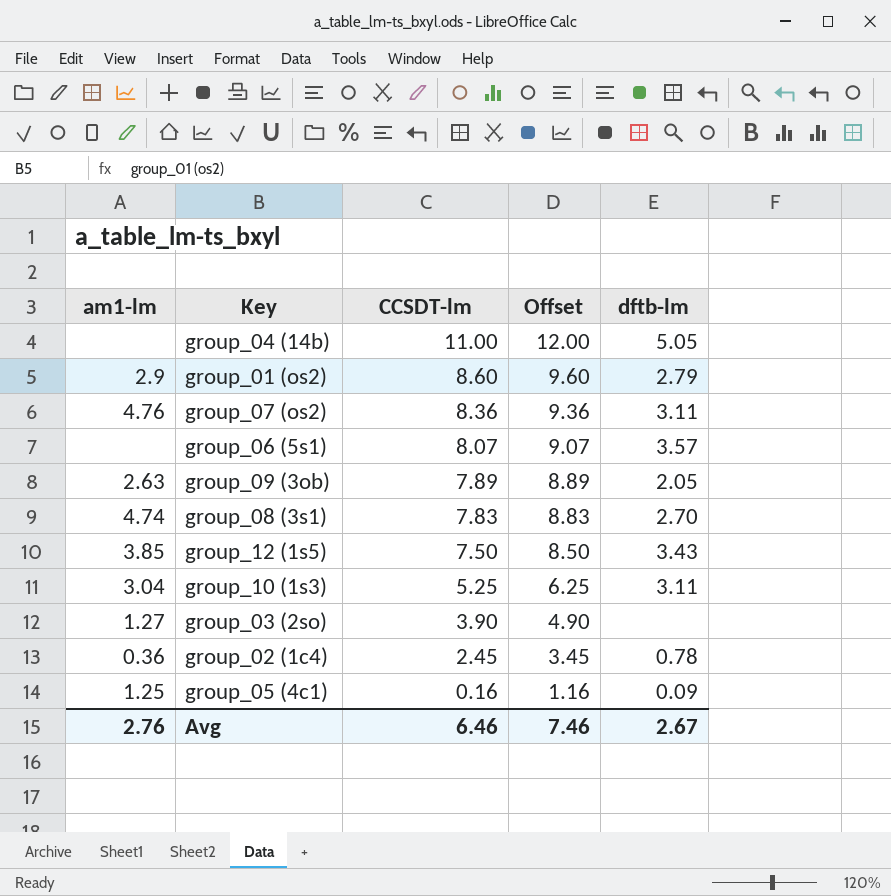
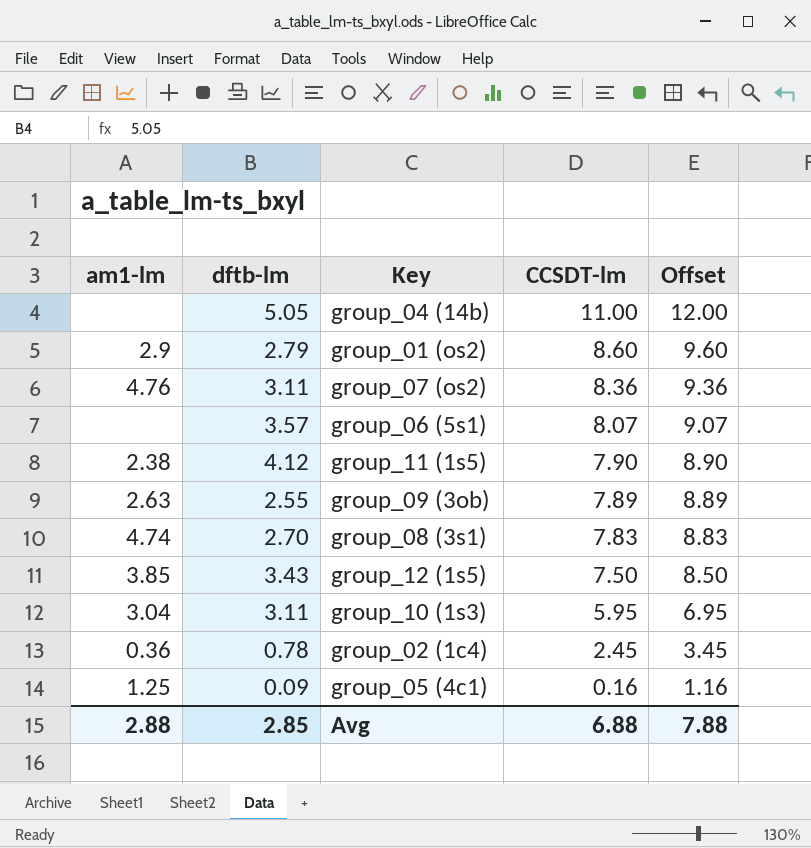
column dftb-lm | position: 5 -> 2
row group_03 (2so): 1.27 | 3.90 | 4.90 | none -> none
row group_11 (1s5): none -> 2.38 | 4.12 | 7.90 | 8.90
group_09 (3ob) | dftb-lm: 2.05 -> 2.55
group_10 (1s3) | CCSDT-lm: 5.25 -> 5.95
group_10 (1s3) | Offset: 6.25 -> 6.95
Avg | am1-lm: 2.76 -> 2.88
Avg | dftb-lm: 2.67 -> 2.85
Avg | CCSDT-lm: 6.46 -> 6.88
Avg | Offset: 7.46 -> 7.88

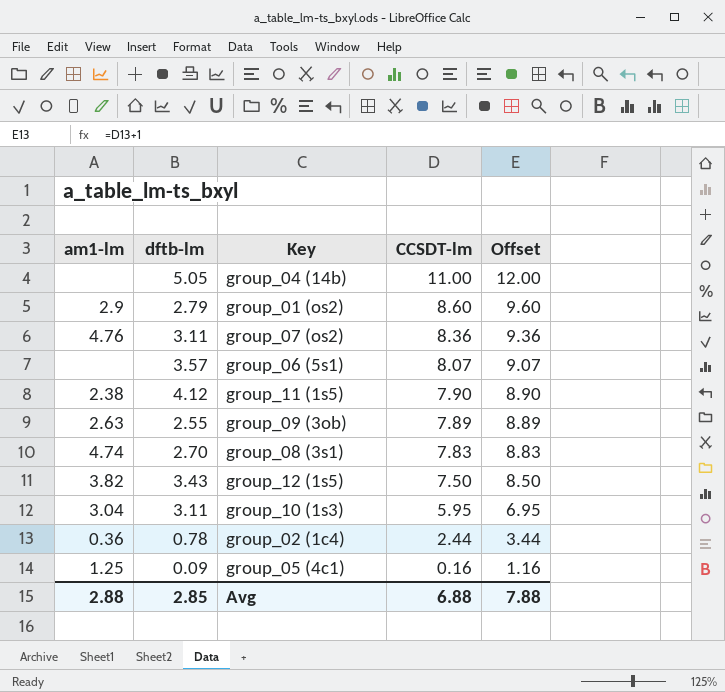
group_12 (1s5) | am1-lm: 3.85 -> 3.82
group_02 (1c4) | CCSDT-lm: 2.45 -> 2.44
group_02 (1c4) | Offset: 3.45 -> 3.44

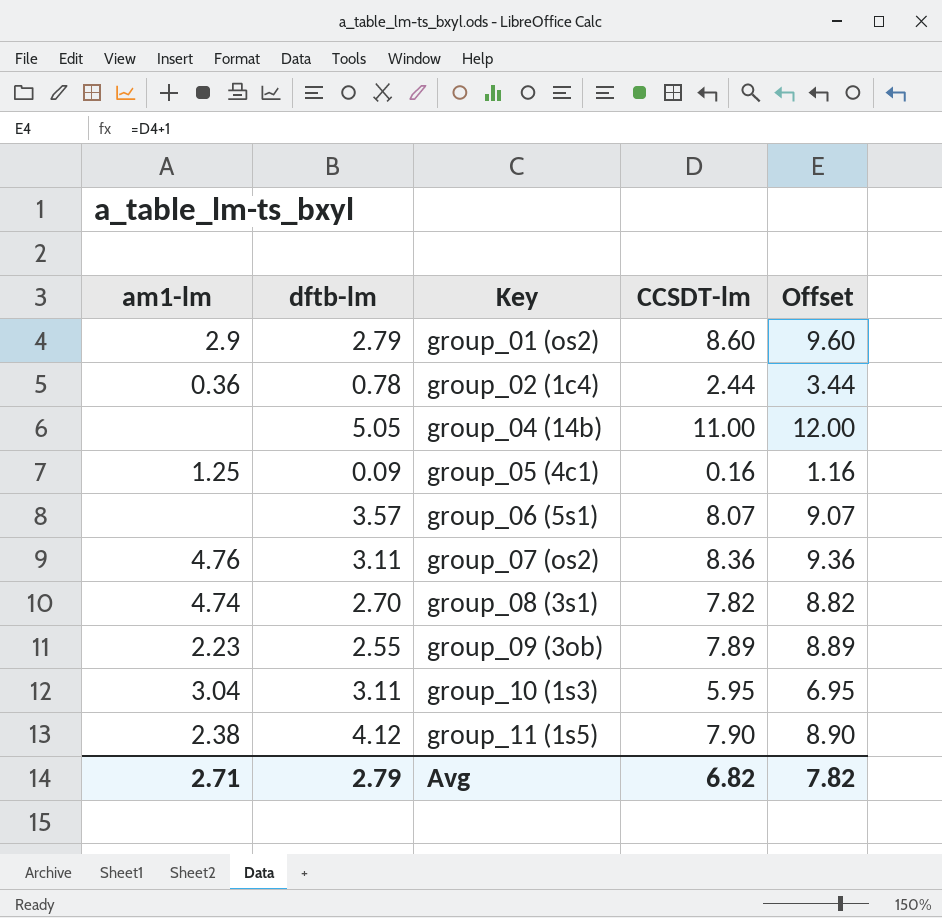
row order: CCSDT-lm descending -> Key ascending
row group_12 (1s5): 3.82 | 3.43 | 7.50 | 8.50 -> none
group_08 (3s1) | CCSDT-lm: 7.83 -> 7.82
group_08 (3s1) | Offset: 8.83 -> 8.82
group_09 (3ob) | am1-lm: 2.63 -> 2.23
Avg | am1-lm: 2.88 -> 2.71
Avg | dftb-lm: 2.85 -> 2.79
Avg | CCSDT-lm: 6.88 -> 6.82
Avg | Offset: 7.88 -> 7.82

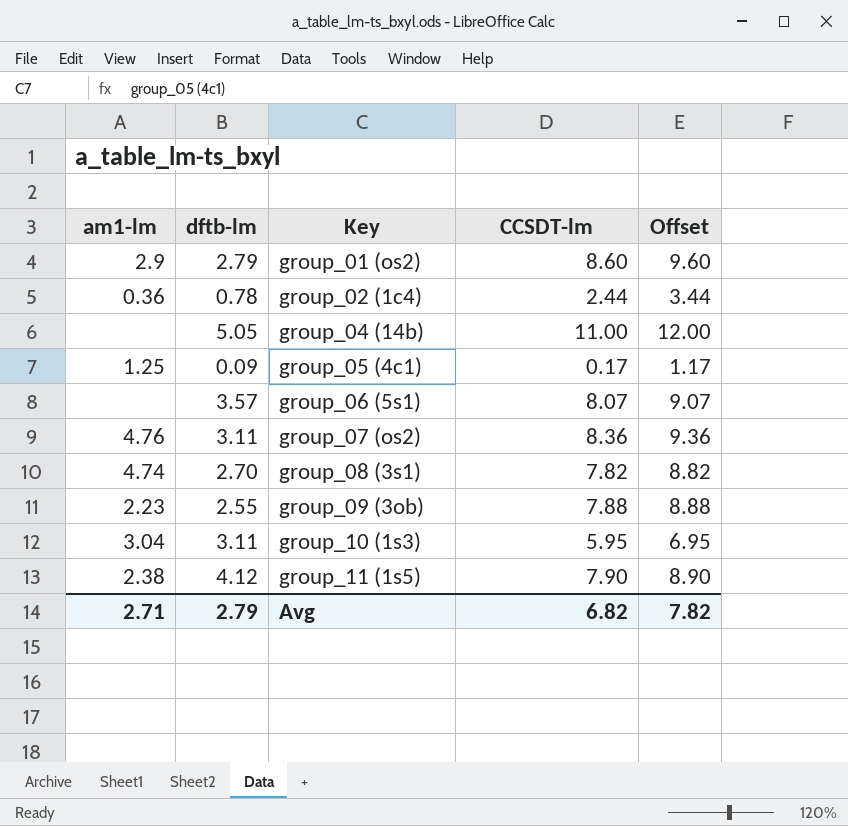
group_05 (4c1) | CCSDT-lm: 0.16 -> 0.17
group_05 (4c1) | Offset: 1.16 -> 1.17
group_09 (3ob) | CCSDT-lm: 7.89 -> 7.88
group_09 (3ob) | Offset: 8.89 -> 8.88

